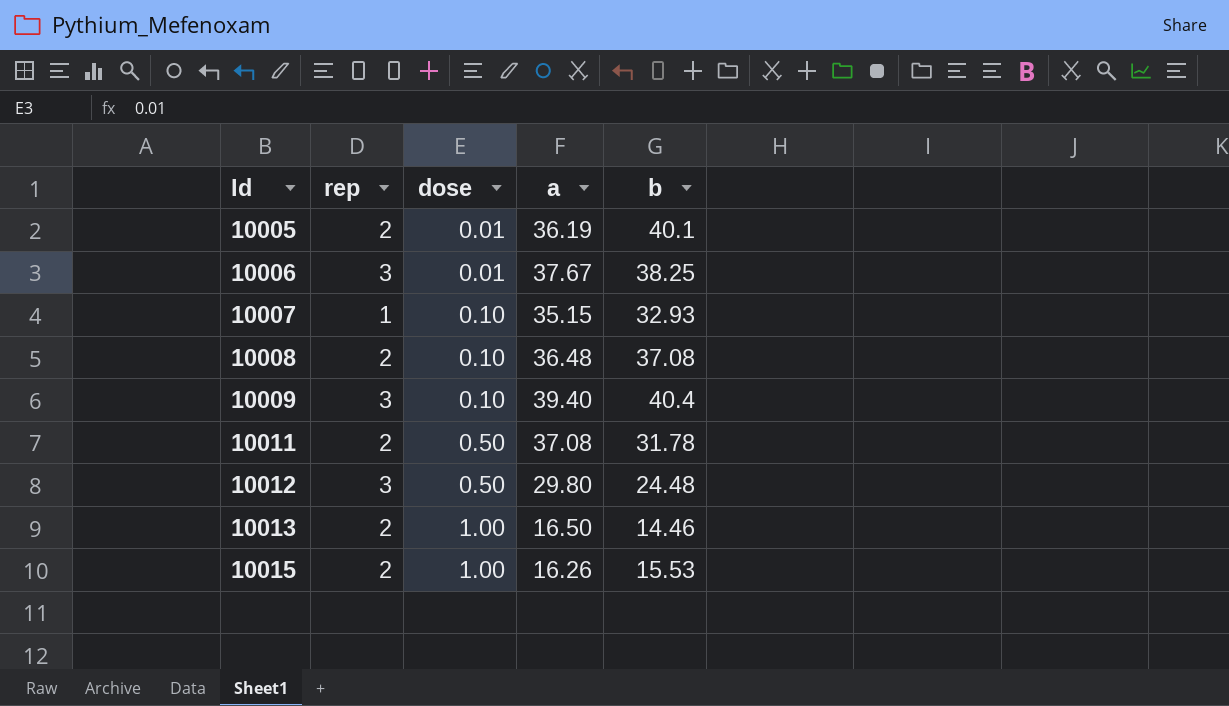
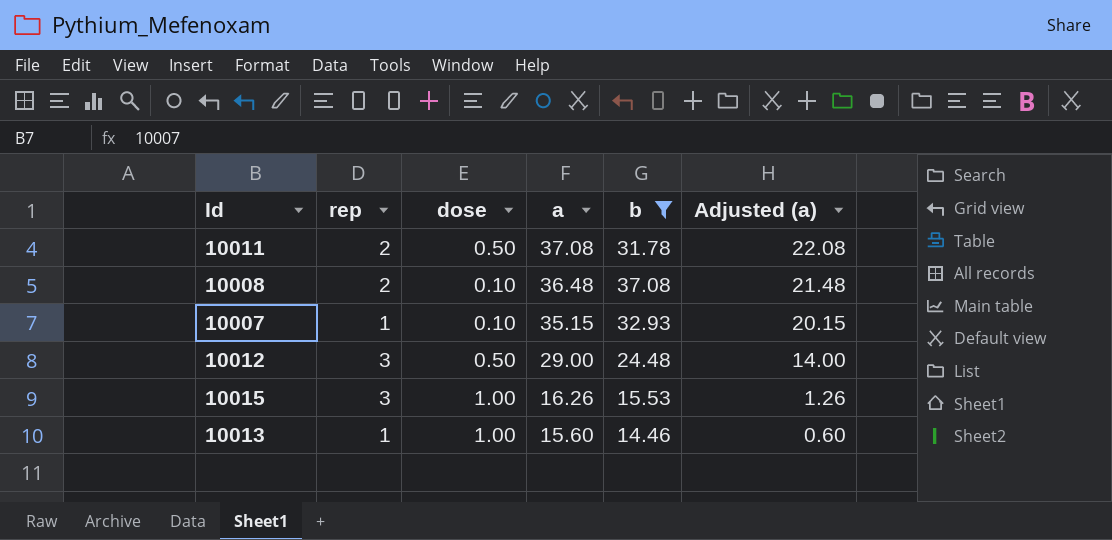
filter: none -> b <= 37.08
row order: Id ascending -> a descending
column Adjusted (a) | formula: none -> [a] - 15
10012 | a: 29.80 -> 29.00
10015 | rep: 2 -> 3
10013 | rep: 2 -> 1
10013 | a: 16.50 -> 15.60

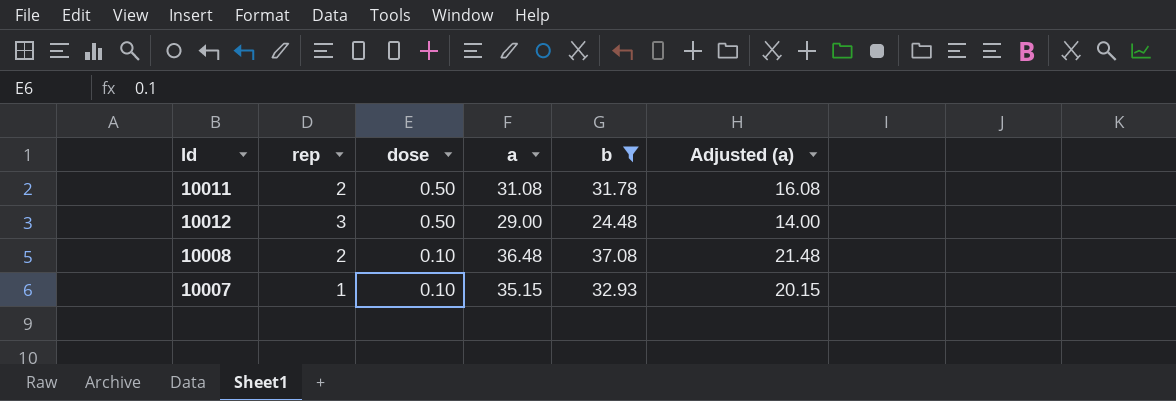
row order: a descending -> dose descending
row 10015: 3 | 1.00 | 16.26 | 15.53 | 1.26 -> none
row 10013: 1 | 1.00 | 15.60 | 14.46 | 0.60 -> none
10011 | a: 37.08 -> 31.08
10011 | Adjusted (a): 22.08 -> 16.08

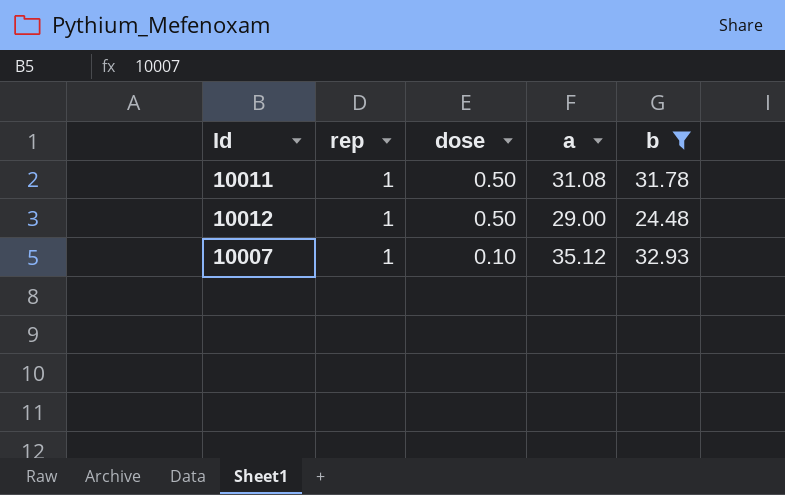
column Adjusted (a) | formula: [a] - 15 -> none
row 10008: 2 | 0.10 | 36.48 | 37.08 | 21.48 -> none
10011 | rep: 2 -> 1
10012 | rep: 3 -> 1
10007 | a: 35.15 -> 35.12

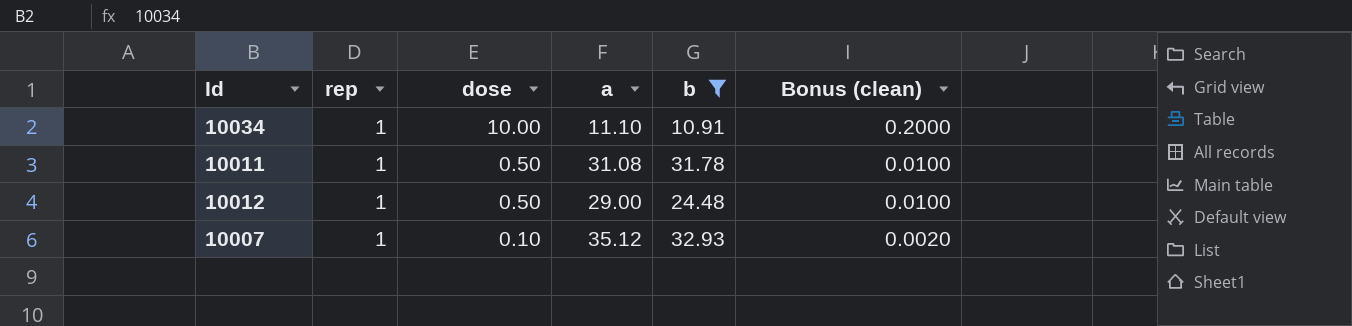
column Bonus (clean) | formula: none -> [dose] * 0.02
row 10034: none -> 1 | 10.00 | 11.10 | 10.91 | 0.2000

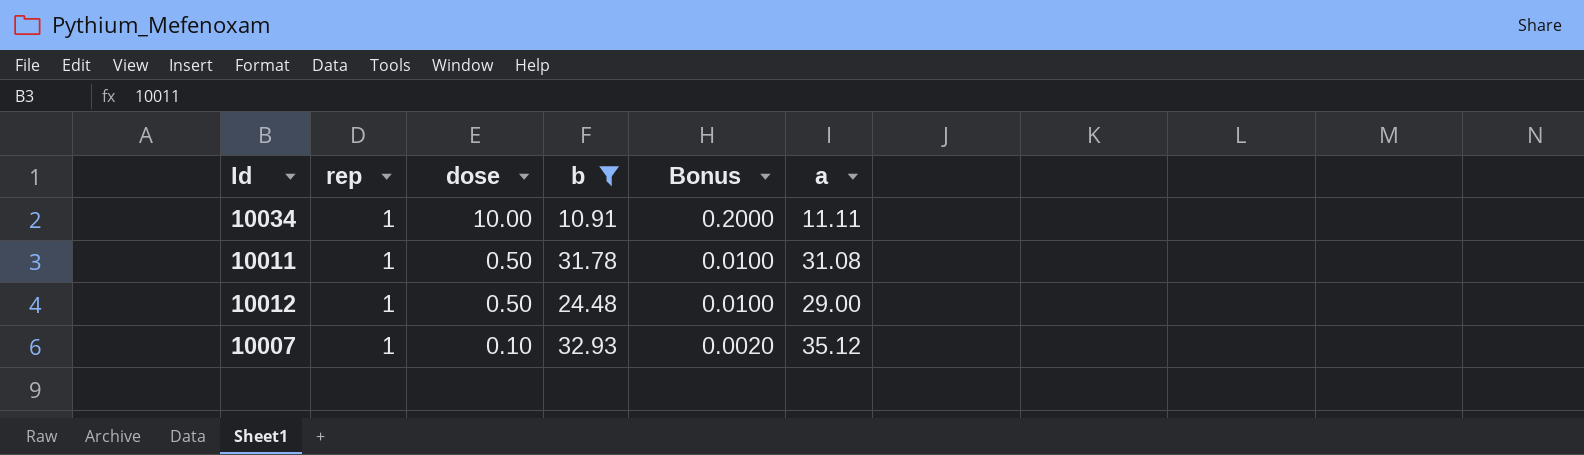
column name: Bonus (clean) -> Bonus
column a | position: 4 -> 6
10034 | a: 11.10 -> 11.11

